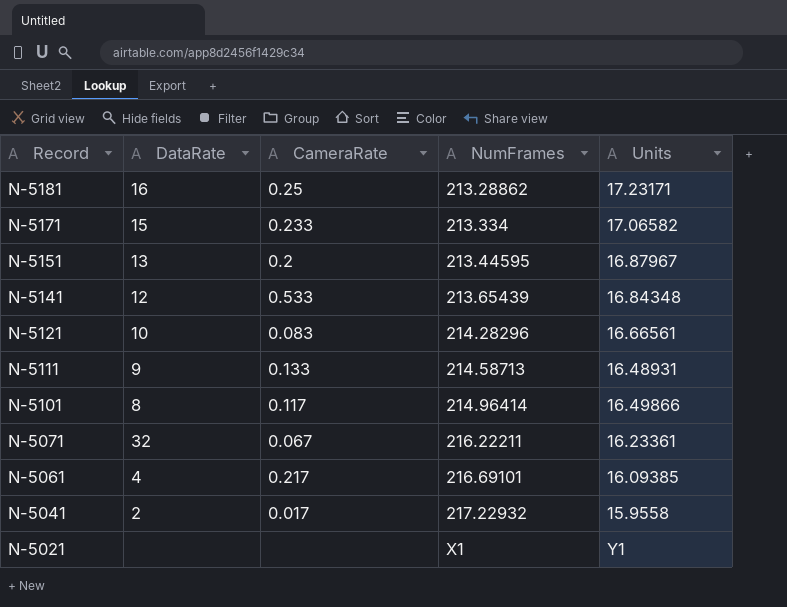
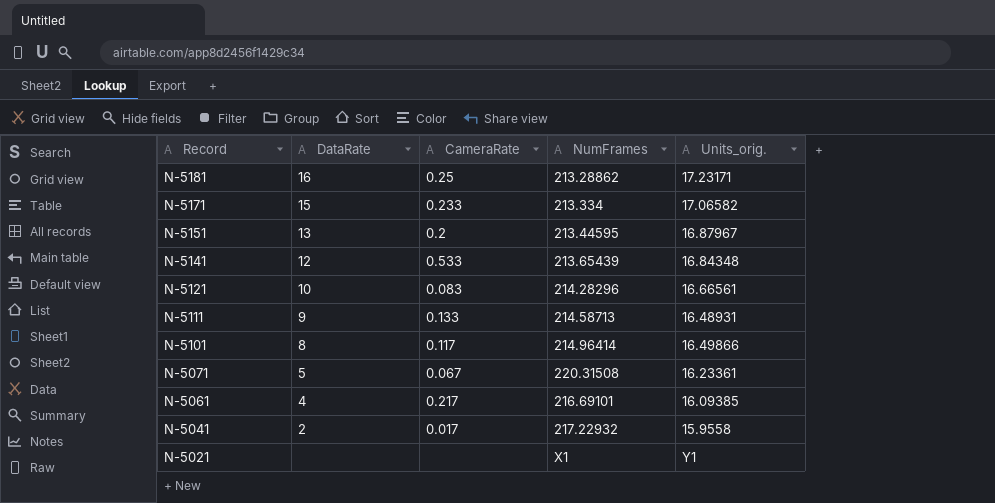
column name: Units -> Units_orig.
N-5071 | DataRate: 32 -> 5
N-5071 | NumFrames: 216.22211 -> 220.31508

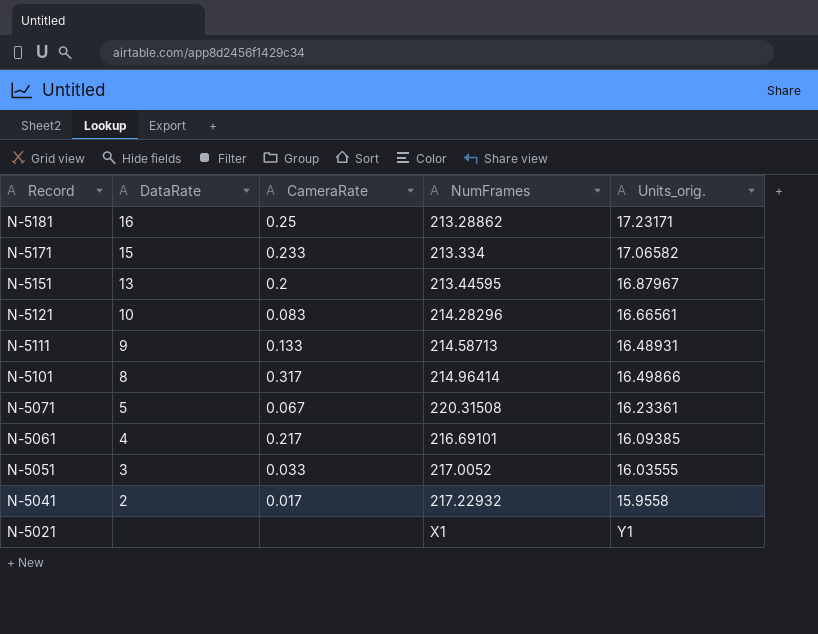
row N-5141: 12 | 0.533 | 213.65439 | 16.84348 -> none
N-5101 | CameraRate: 0.117 -> 0.317
row N-5051: none -> 3 | 0.033 | 217.0052 | 16.03555

